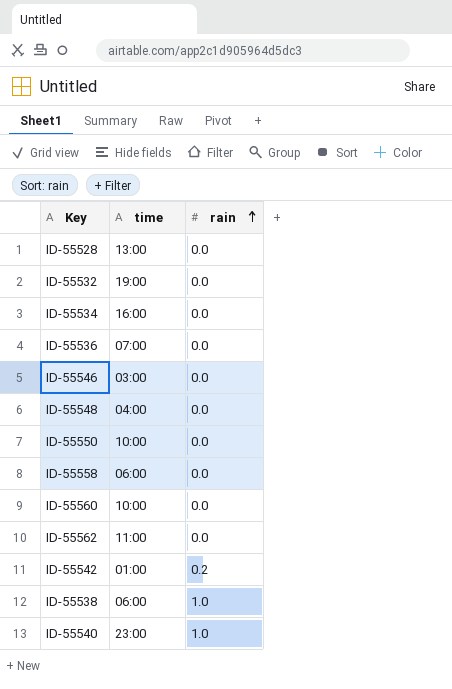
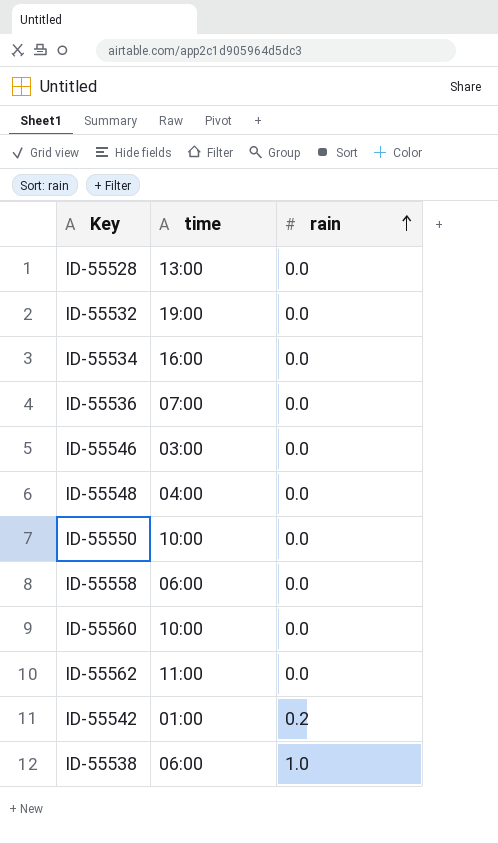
row ID-55540: 23:00 | 1.0 -> none

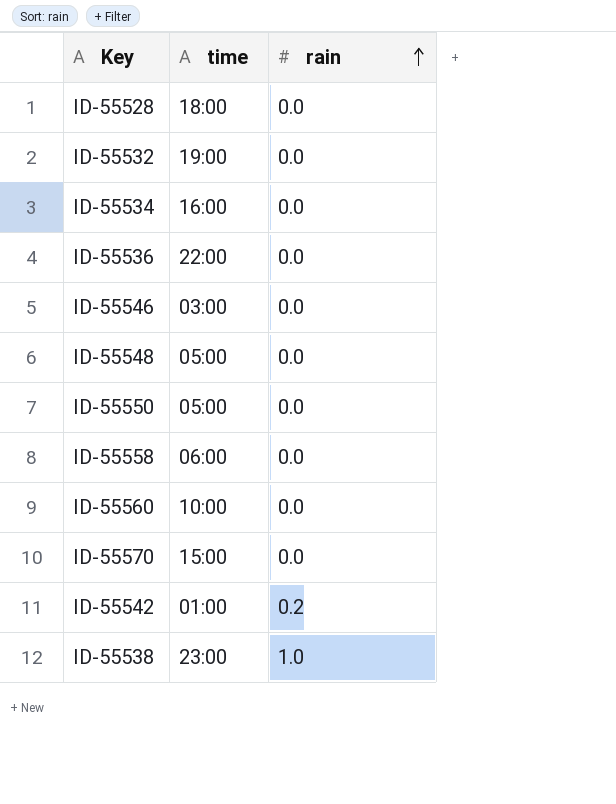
row ID-55562: 11:00 | 0.0 -> none
ID-55528 | time: 13:00 -> 18:00
ID-55536 | time: 07:00 -> 22:00
ID-55548 | time: 04:00 -> 05:00
ID-55550 | time: 10:00 -> 05:00
row ID-55570: none -> 15:00 | 0.0
ID-55538 | time: 06:00 -> 23:00

